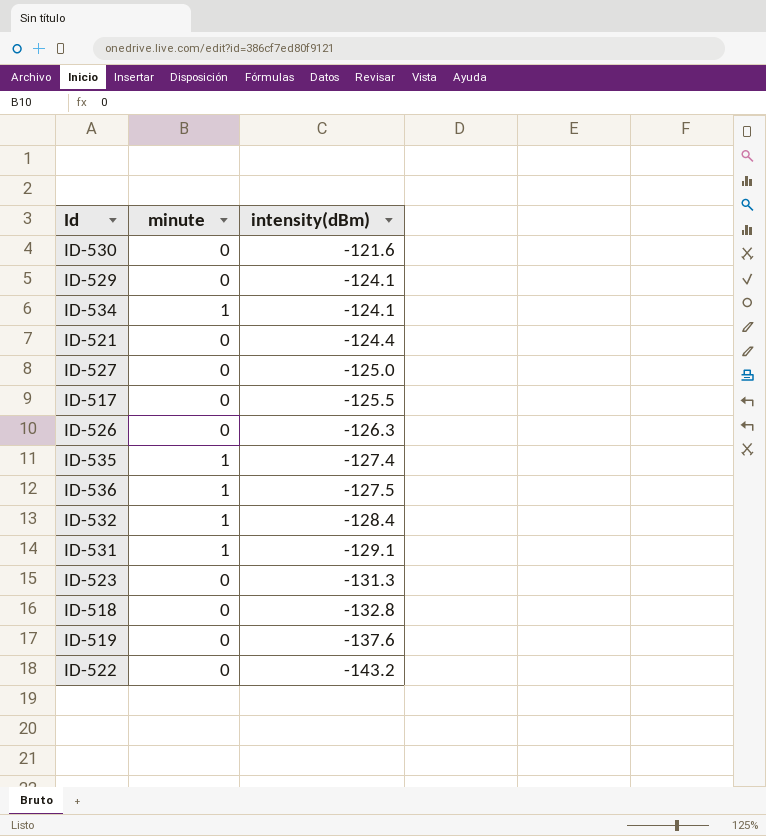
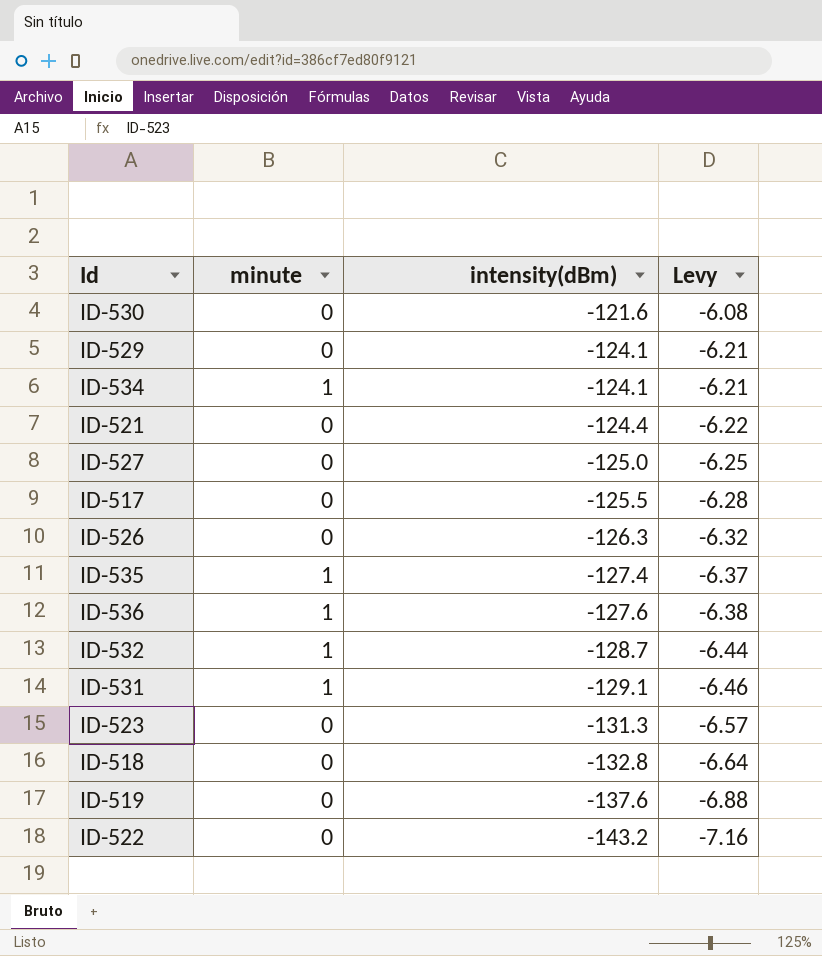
column Levy | formula: none -> [intensity(dBm)] * 0.05
ID-536 | intensity(dBm): -127.5 -> -127.6
ID-532 | intensity(dBm): -128.4 -> -128.7

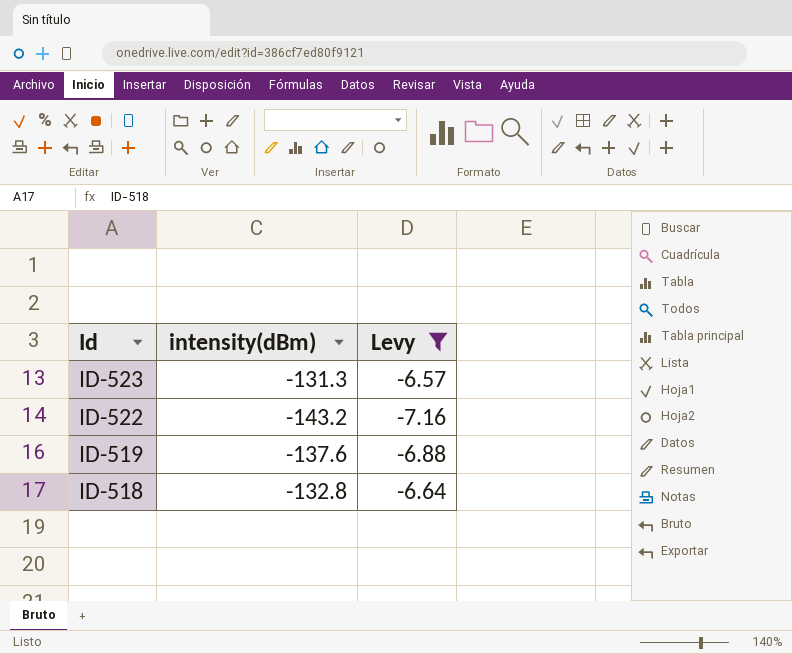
filter: none -> Levy <= -6.57
row order: intensity(dBm) descending -> Id descending
column minute | position: 2 -> none

